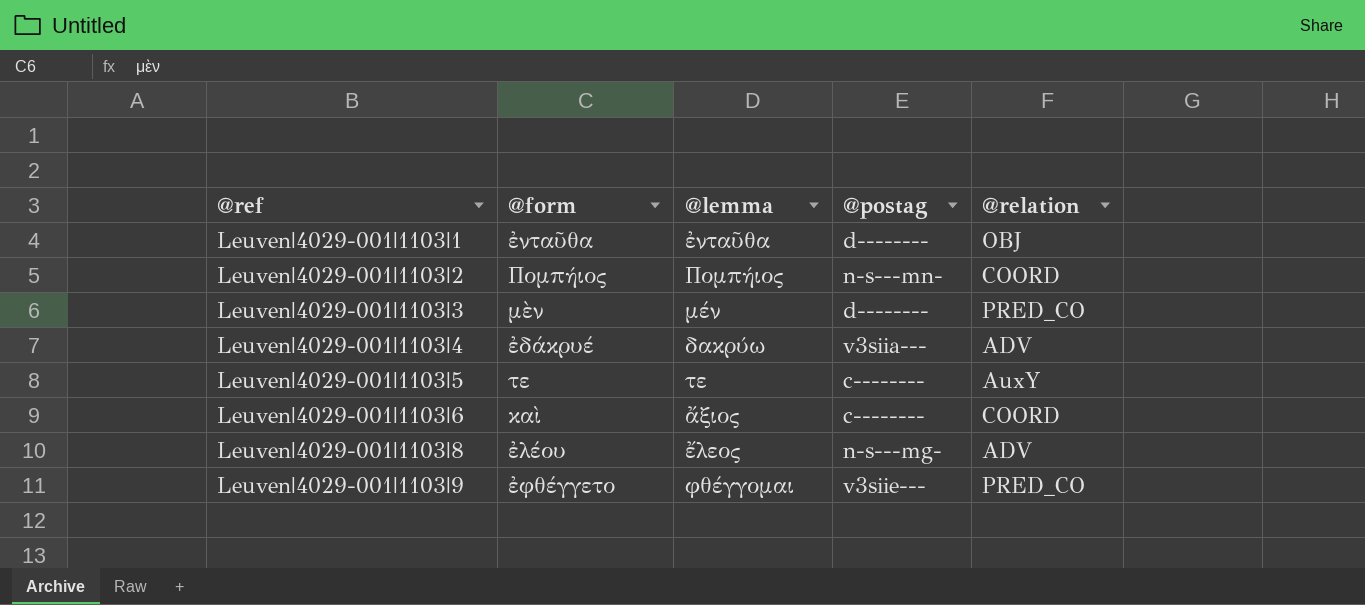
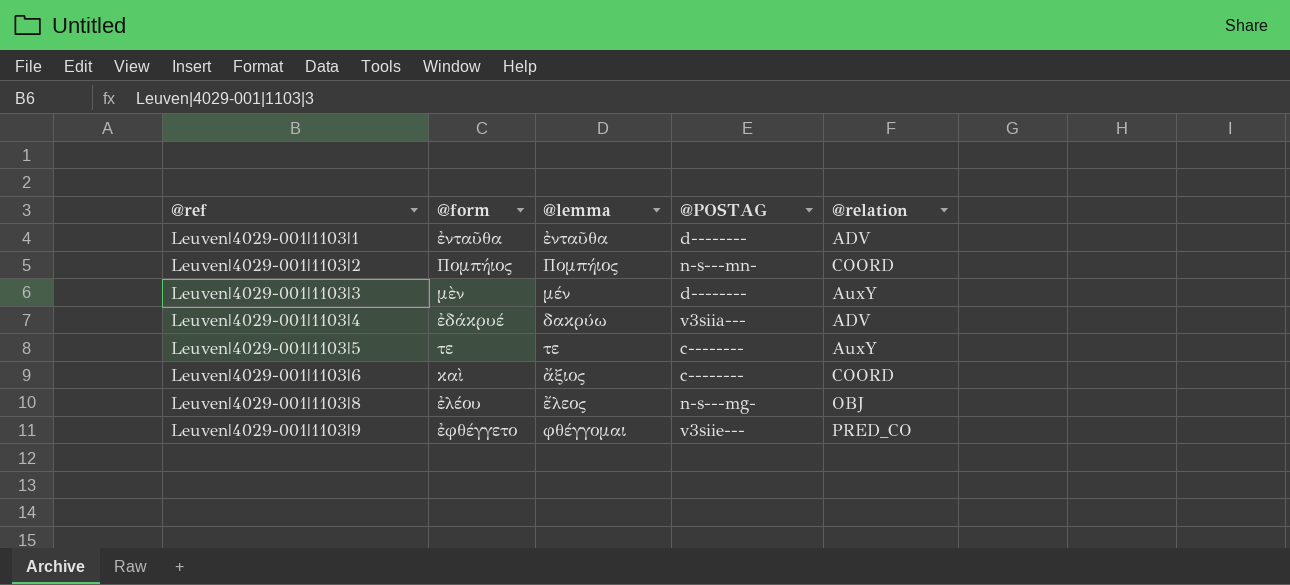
column name: @postag -> @POSTAG
Leuven|4029-001|1103|1 | @relation: OBJ -> ADV
Leuven|4029-001|1103|3 | @relation: PRED_CO -> AuxY
Leuven|4029-001|1103|8 | @relation: ADV -> OBJ

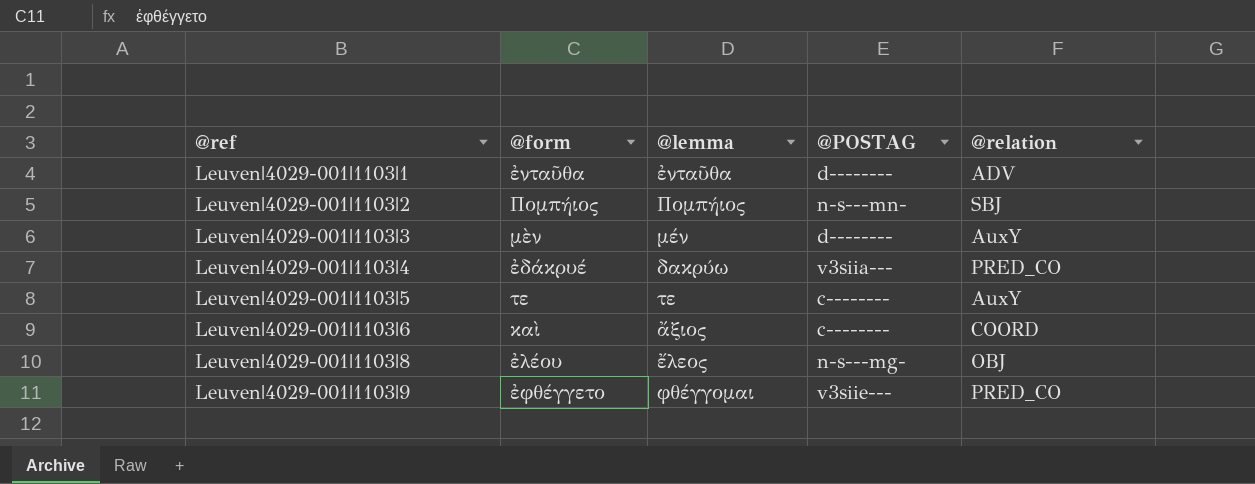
Leuven|4029-001|1103|2 | @relation: COORD -> SBJ
Leuven|4029-001|1103|4 | @relation: ADV -> PRED_CO

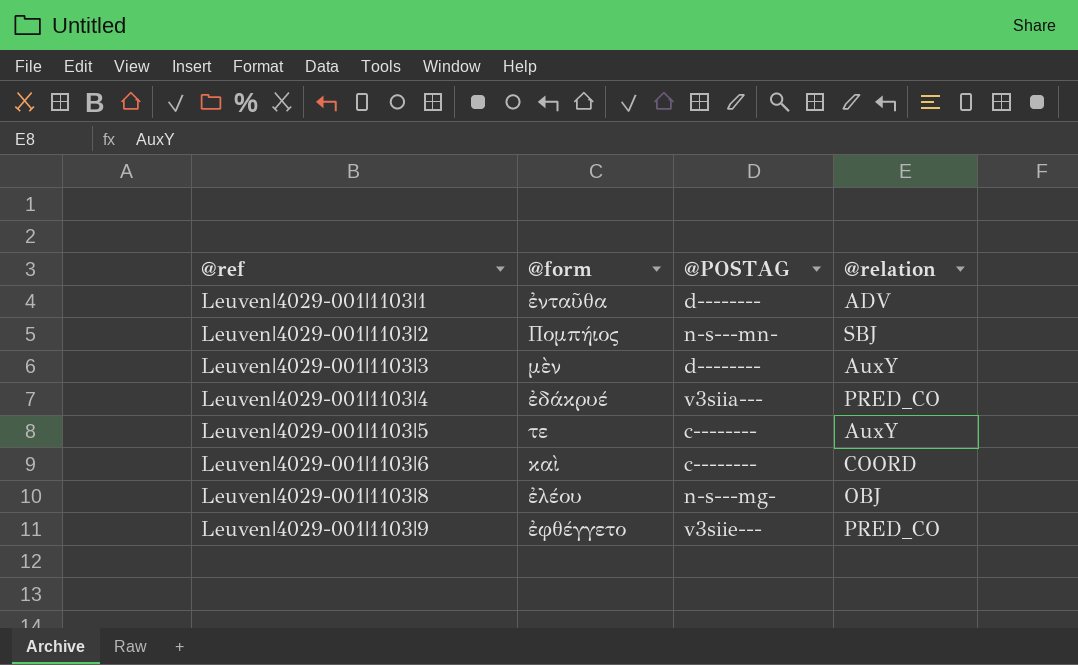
column @lemma | position: 3 -> none

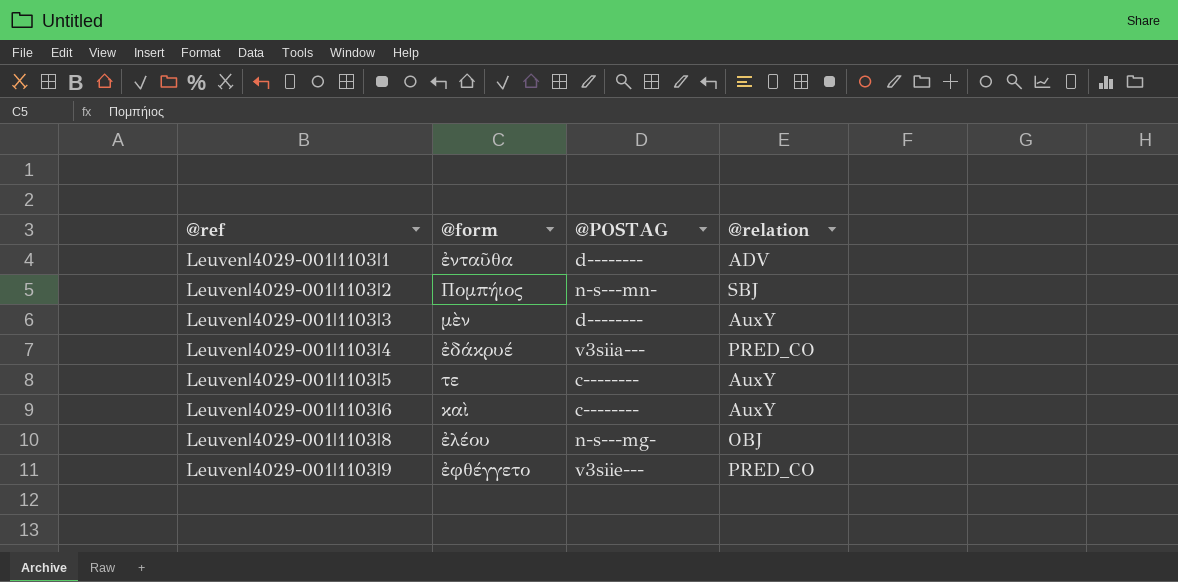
Leuven|4029-001|1103|6 | @relation: COORD -> AuxY

